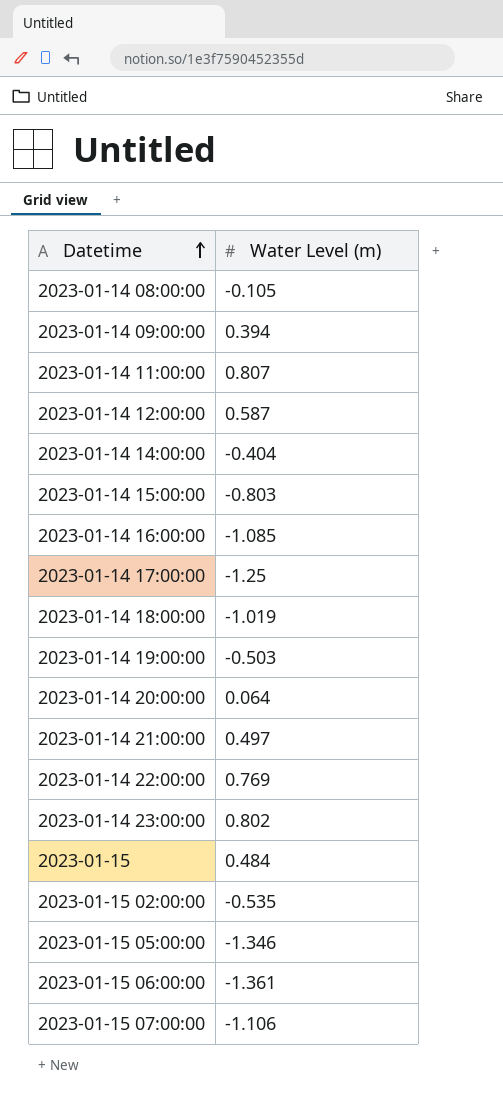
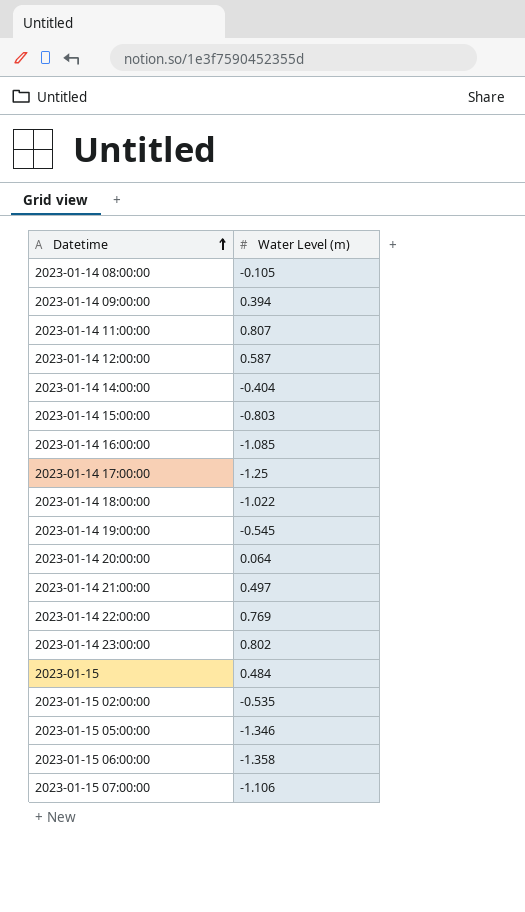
2023-01-14 18:00:00 | Water Level (m): -1.019 -> -1.022
2023-01-14 19:00:00 | Water Level (m): -0.503 -> -0.545
2023-01-15 06:00:00 | Water Level (m): -1.361 -> -1.358

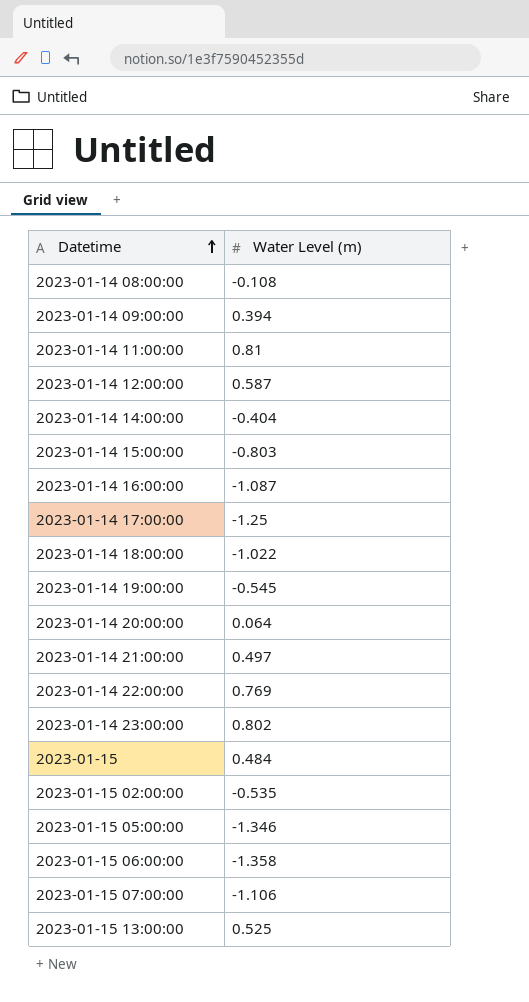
2023-01-14 08:00:00 | Water Level (m): -0.105 -> -0.108
2023-01-14 11:00:00 | Water Level (m): 0.807 -> 0.81
2023-01-14 16:00:00 | Water Level (m): -1.085 -> -1.087
row 2023-01-15 13:00:00: none -> 0.525

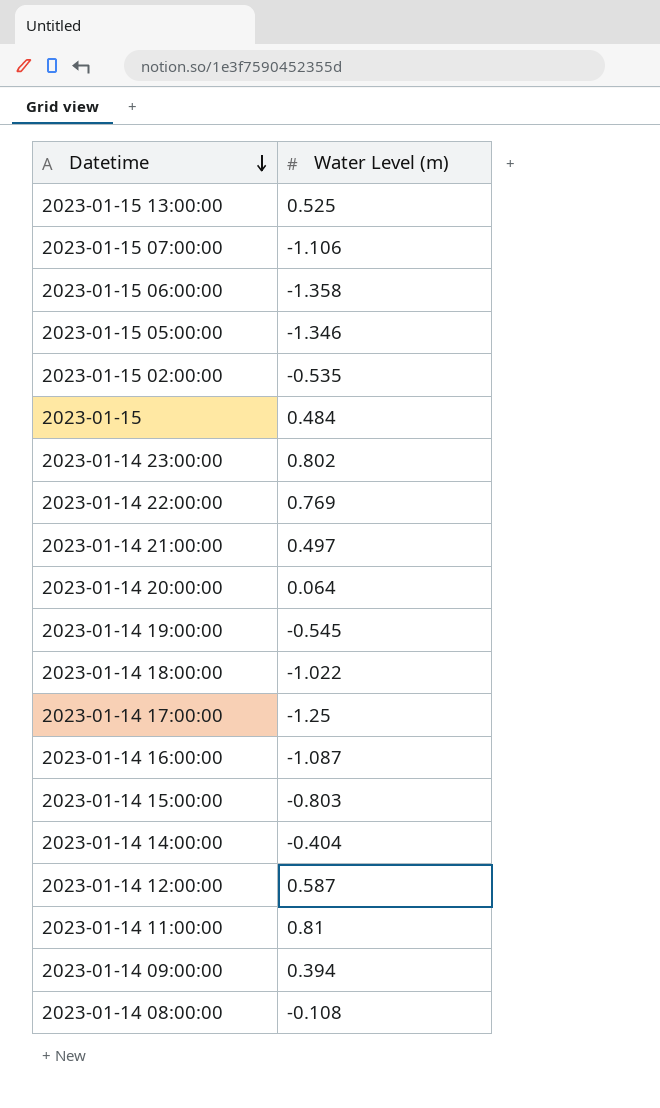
row order: Datetime ascending -> Datetime descending

